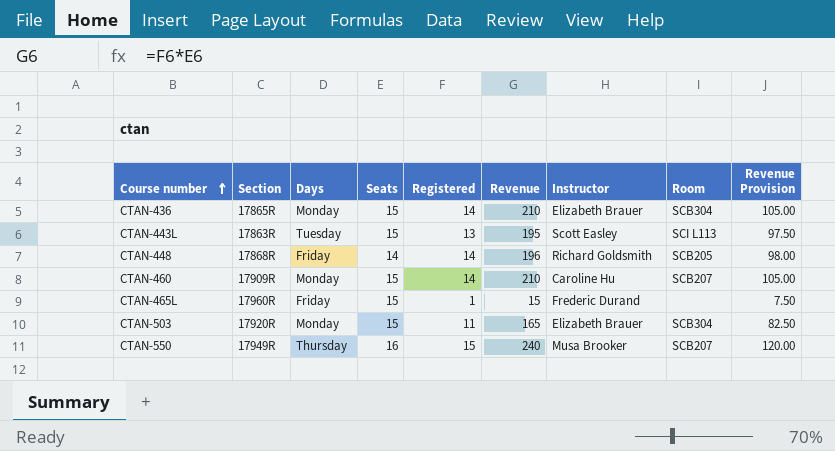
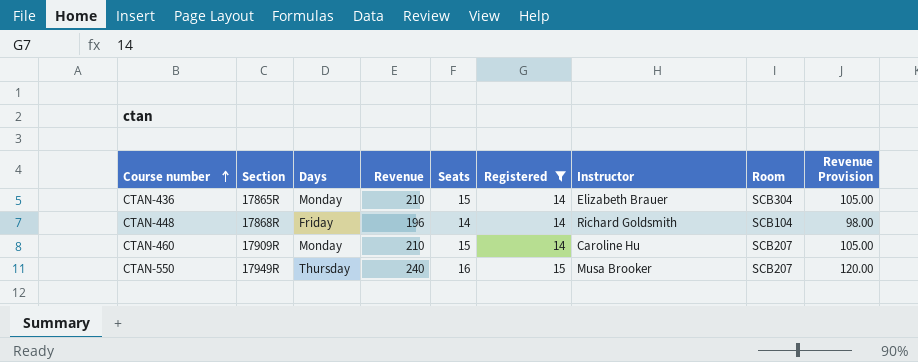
filter: none -> Registered >= 14
column Revenue | position: 6 -> 4
CTAN-448 | Room: SCB205 -> SCB104

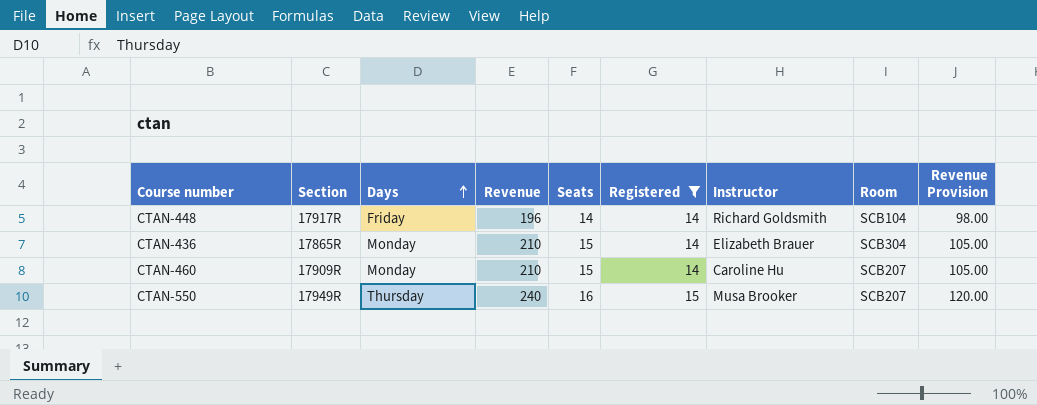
row order: Course number ascending -> Days ascending
CTAN-448 | Section: 17868R -> 17917R

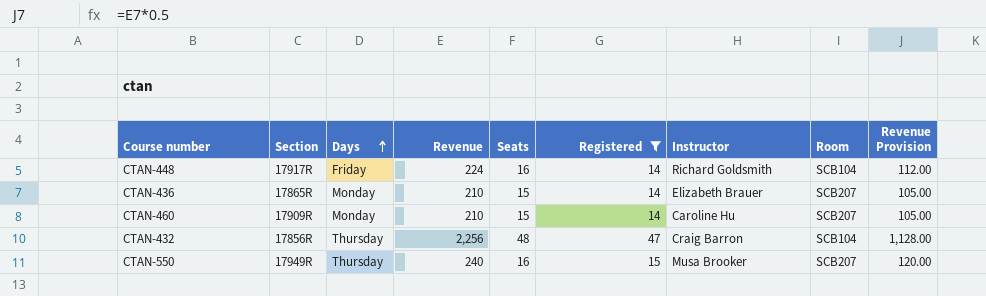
CTAN-448 | Revenue: 196 -> 224
CTAN-448 | Seats: 14 -> 16
CTAN-448 | Revenue Provision: 98.00 -> 112.00
CTAN-436 | Room: SCB304 -> SCB207
row CTAN-432: none -> 17856R | Thursday | 2,256 | 48 | 47 | Craig Barron | SCB104 | 1,128.00

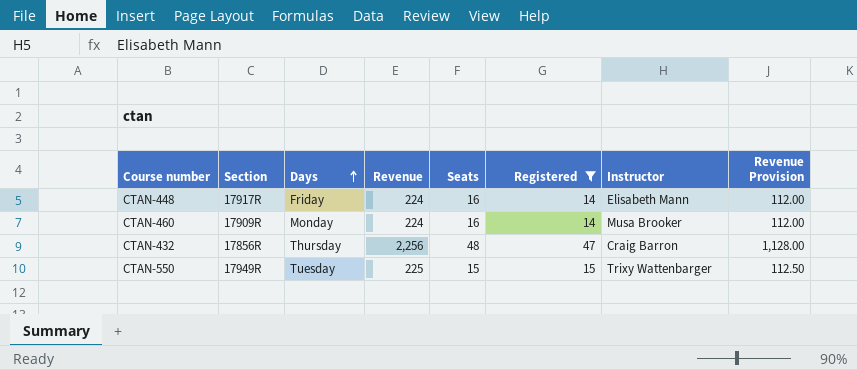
column Room | position: 8 -> none
row CTAN-436: 17865R | Monday | 210 | 15 | 14 | Elizabeth Brauer | SCB207 | 105.00 -> none
CTAN-448 | Instructor: Richard Goldsmith -> Elisabeth Mann
CTAN-460 | Revenue: 210 -> 224
CTAN-460 | Seats: 15 -> 16
CTAN-460 | Instructor: Caroline Hu -> Musa Brooker
CTAN-460 | Revenue Provision: 105.00 -> 112.00
CTAN-550 | Days: Thursday -> Tuesday
CTAN-550 | Revenue: 240 -> 225
CTAN-550 | Seats: 16 -> 15
CTAN-550 | Instructor: Musa Brooker -> Trixy Wattenbarger
CTAN-550 | Revenue Provision: 120.00 -> 112.50

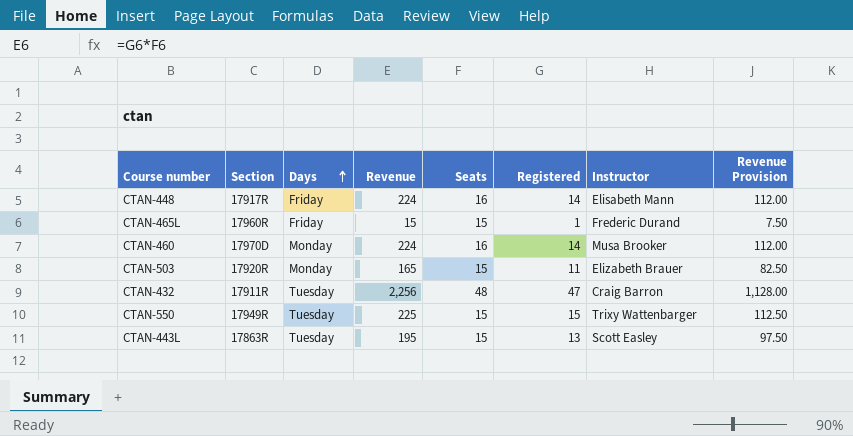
filter: Registered >= 14 -> none
CTAN-460 | Section: 17909R -> 17970D
CTAN-432 | Section: 17856R -> 17911R
CTAN-432 | Days: Thursday -> Tuesday

